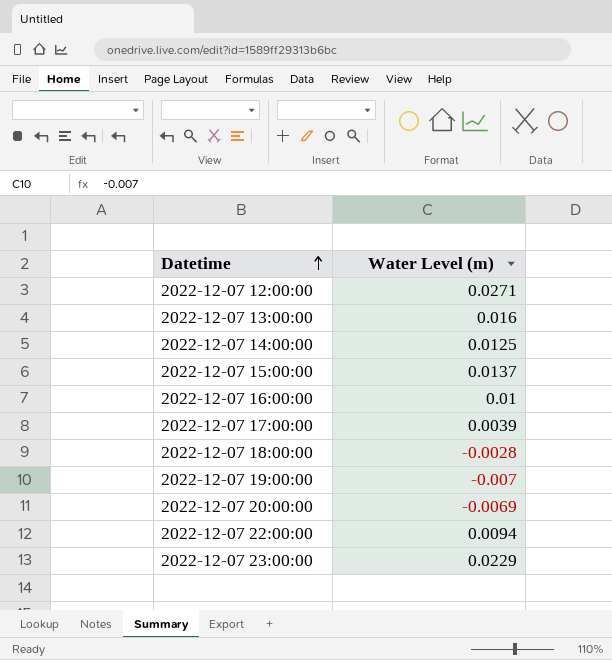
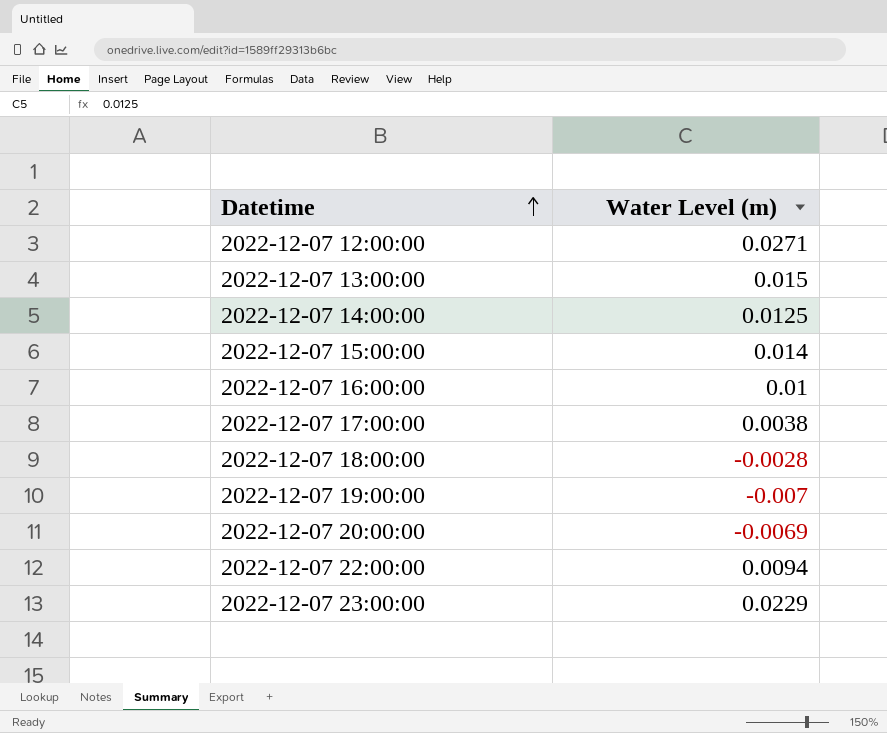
2022-12-07 13:00:00 | Water Level (m): 0.016 -> 0.015
2022-12-07 15:00:00 | Water Level (m): 0.0137 -> 0.014
2022-12-07 17:00:00 | Water Level (m): 0.0039 -> 0.0038

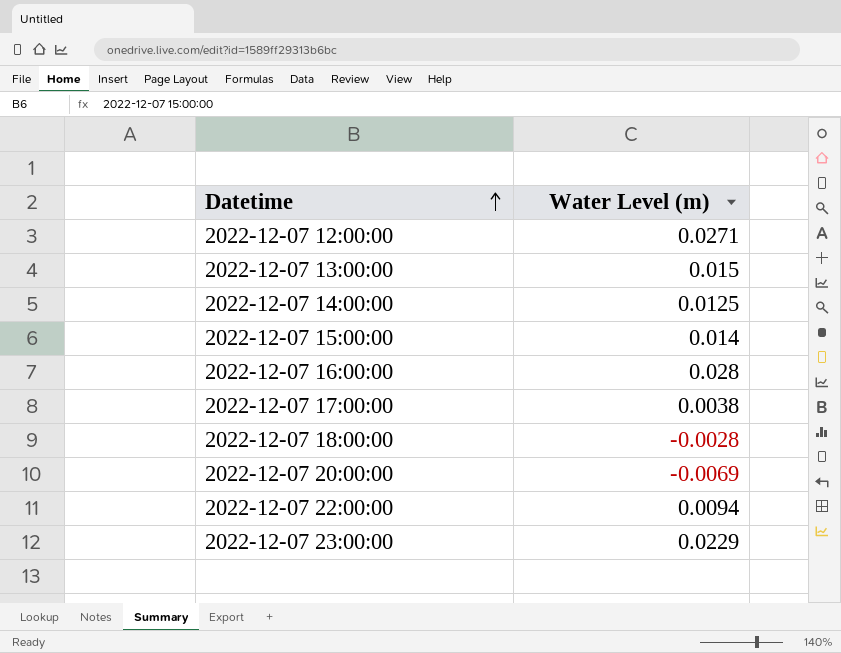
row 2022-12-07 19:00:00: -0.007 -> none
2022-12-07 16:00:00 | Water Level (m): 0.01 -> 0.028

